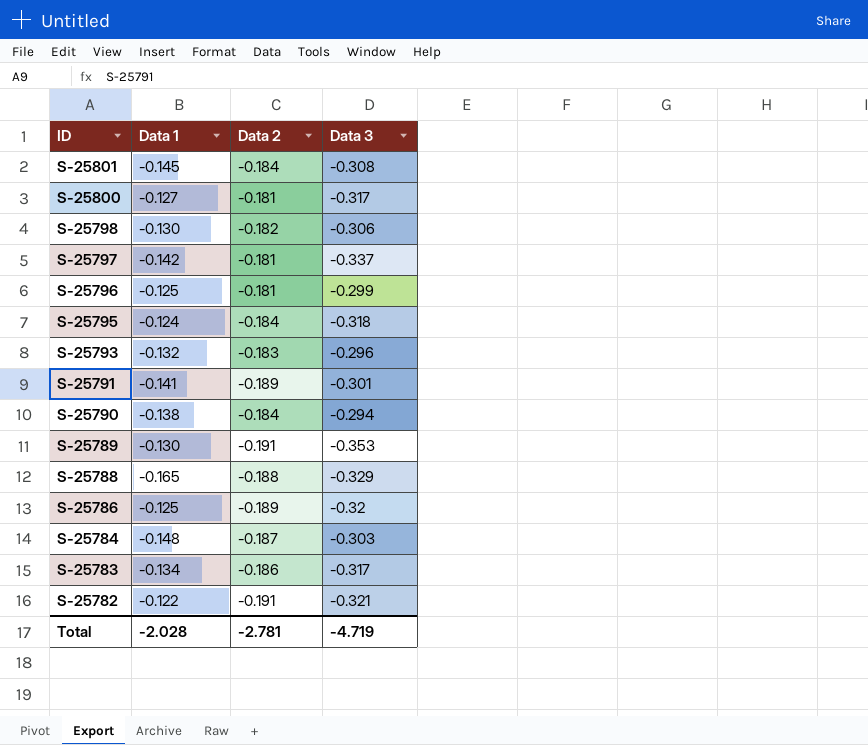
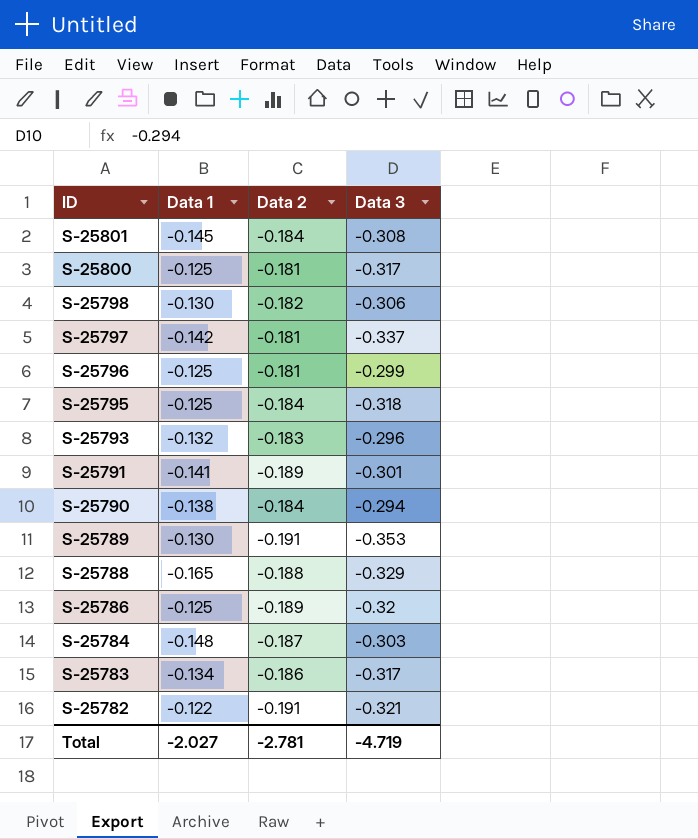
S-25800 | Data 1: -0.127 -> -0.125
S-25795 | Data 1: -0.124 -> -0.125
Total | Data 1: -2.028 -> -2.027

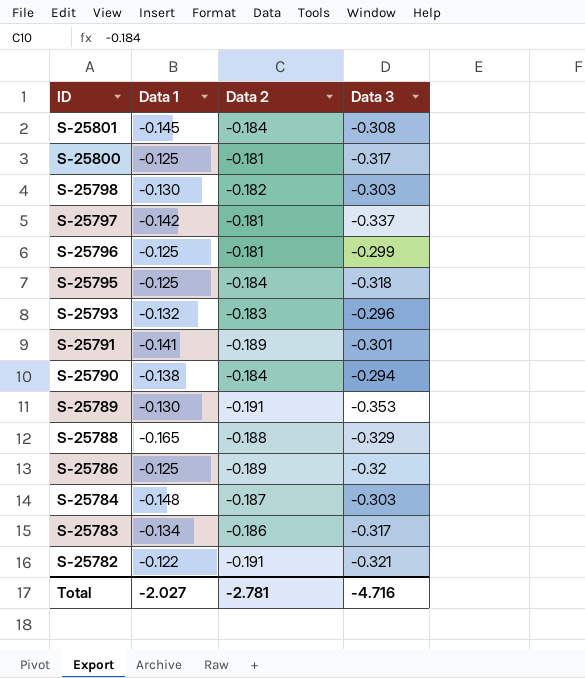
S-25798 | Data 3: -0.306 -> -0.303
Total | Data 3: -4.719 -> -4.716

